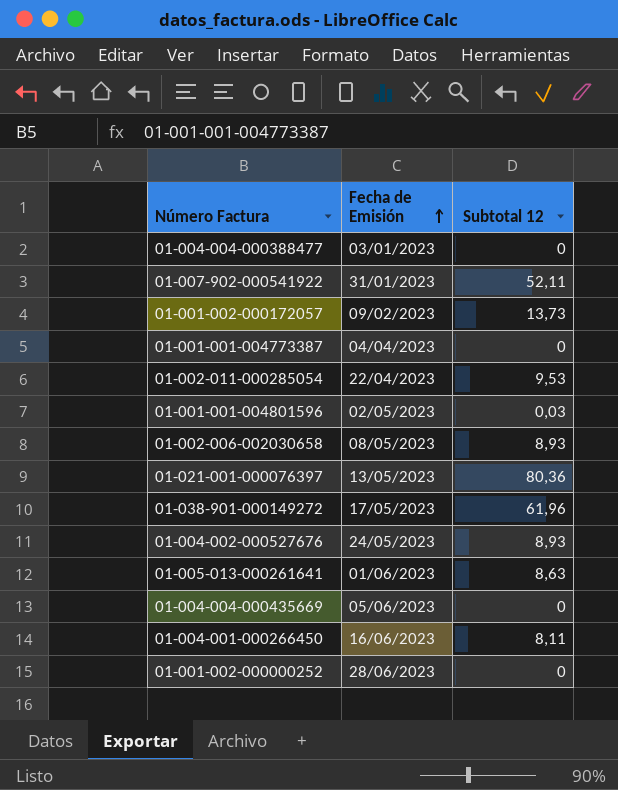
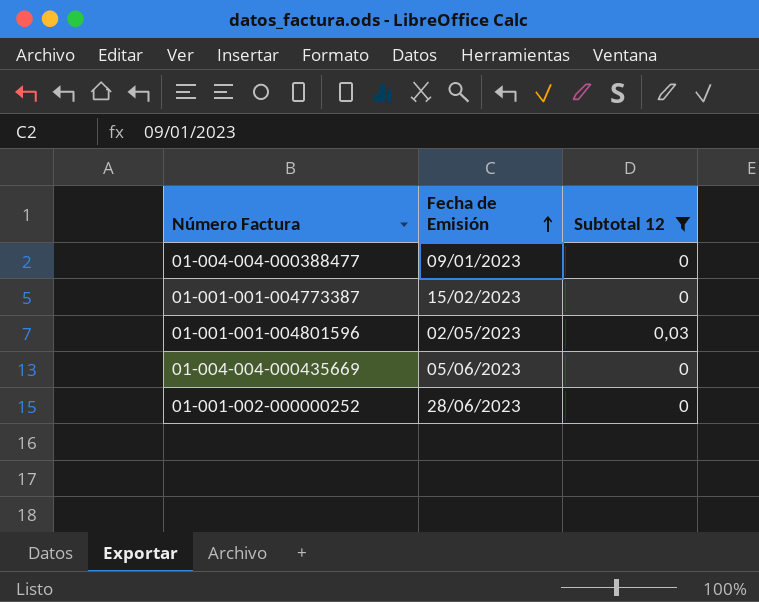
filter: none -> Subtotal 12 <= 0,03
01-004-004-000388477 | Fecha de Emisión: 03/01/2023 -> 09/01/2023
01-001-001-004773387 | Fecha de Emisión: 04/04/2023 -> 15/02/2023

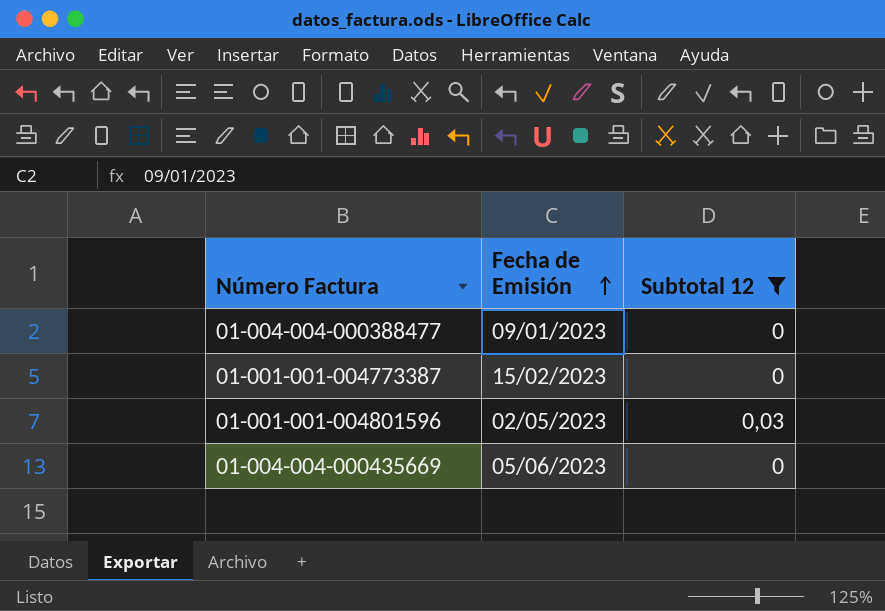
row 01-001-002-000000252: 28/06/2023 | 0 -> none

